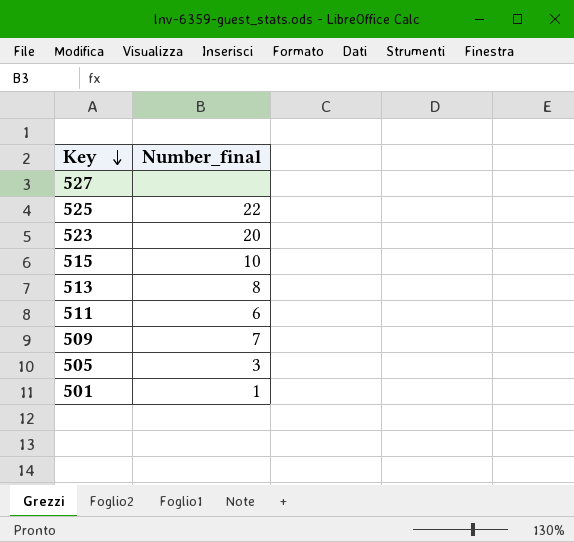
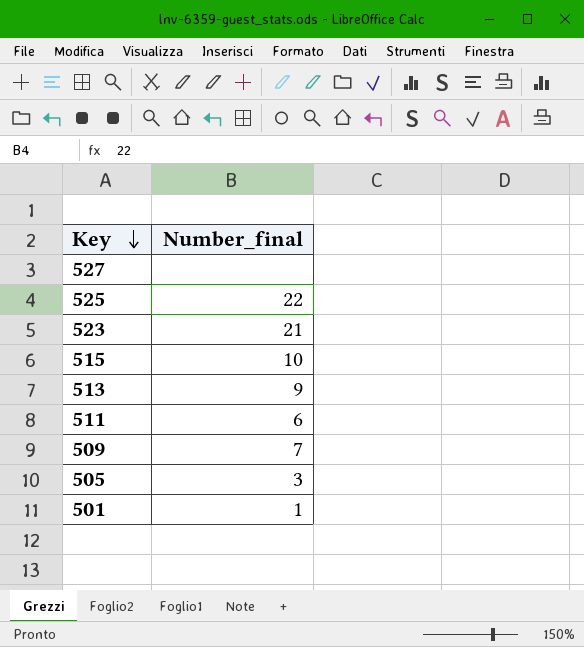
523 | Number_final: 20 -> 21
513 | Number_final: 8 -> 9

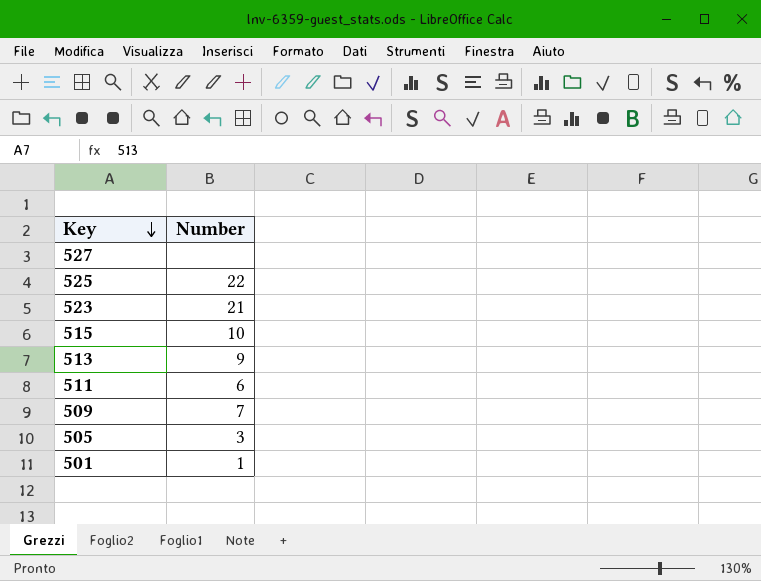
column name: Number_final -> Number

